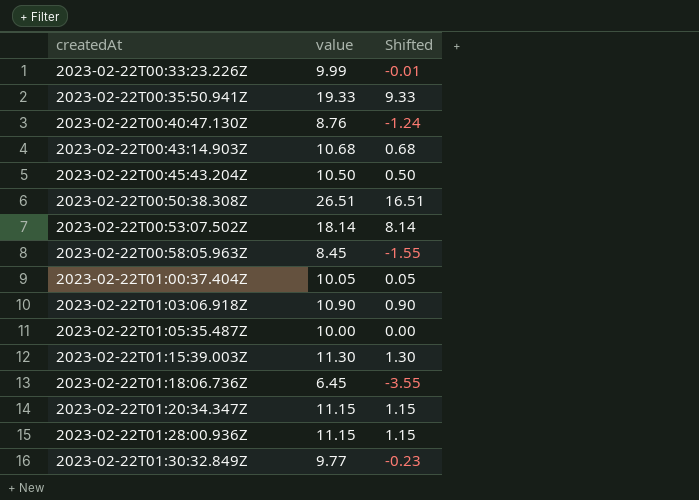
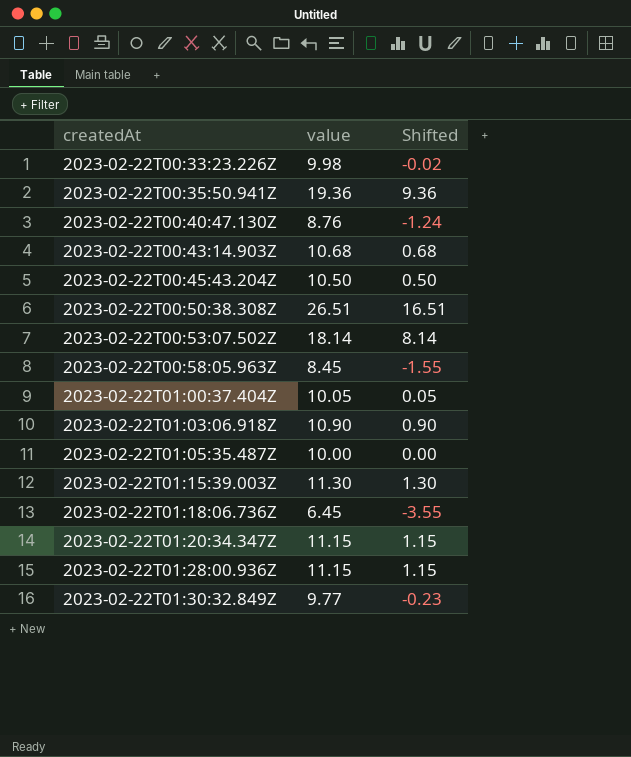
2023-02-22T00:33:23.226Z | value: 9.99 -> 9.98
2023-02-22T00:33:23.226Z | Shifted: -0.01 -> -0.02
2023-02-22T00:35:50.941Z | value: 19.33 -> 19.36
2023-02-22T00:35:50.941Z | Shifted: 9.33 -> 9.36

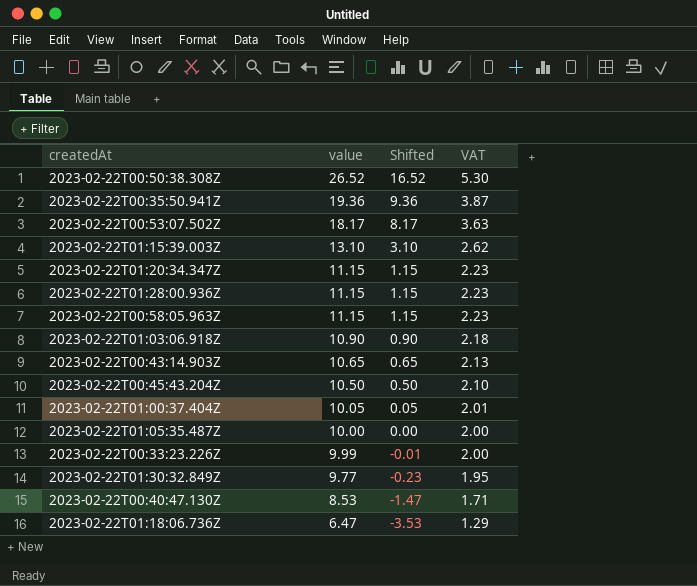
row order: createdAt ascending -> value descending
column VAT | formula: none -> [value] * 0.2
2023-02-22T00:50:38.308Z | value: 26.51 -> 26.52
2023-02-22T00:50:38.308Z | Shifted: 16.51 -> 16.52
2023-02-22T00:53:07.502Z | value: 18.14 -> 18.17
2023-02-22T00:53:07.502Z | Shifted: 8.14 -> 8.17
2023-02-22T01:15:39.003Z | value: 11.30 -> 13.10
2023-02-22T01:15:39.003Z | Shifted: 1.30 -> 3.10
2023-02-22T00:58:05.963Z | value: 8.45 -> 11.15
2023-02-22T00:58:05.963Z | Shifted: -1.55 -> 1.15
2023-02-22T00:43:14.903Z | value: 10.68 -> 10.65
2023-02-22T00:43:14.903Z | Shifted: 0.68 -> 0.65
2023-02-22T00:33:23.226Z | value: 9.98 -> 9.99
2023-02-22T00:33:23.226Z | Shifted: -0.02 -> -0.01
2023-02-22T00:40:47.130Z | value: 8.76 -> 8.53
2023-02-22T00:40:47.130Z | Shifted: -1.24 -> -1.47
2023-02-22T01:18:06.736Z | value: 6.45 -> 6.47
2023-02-22T01:18:06.736Z | Shifted: -3.55 -> -3.53

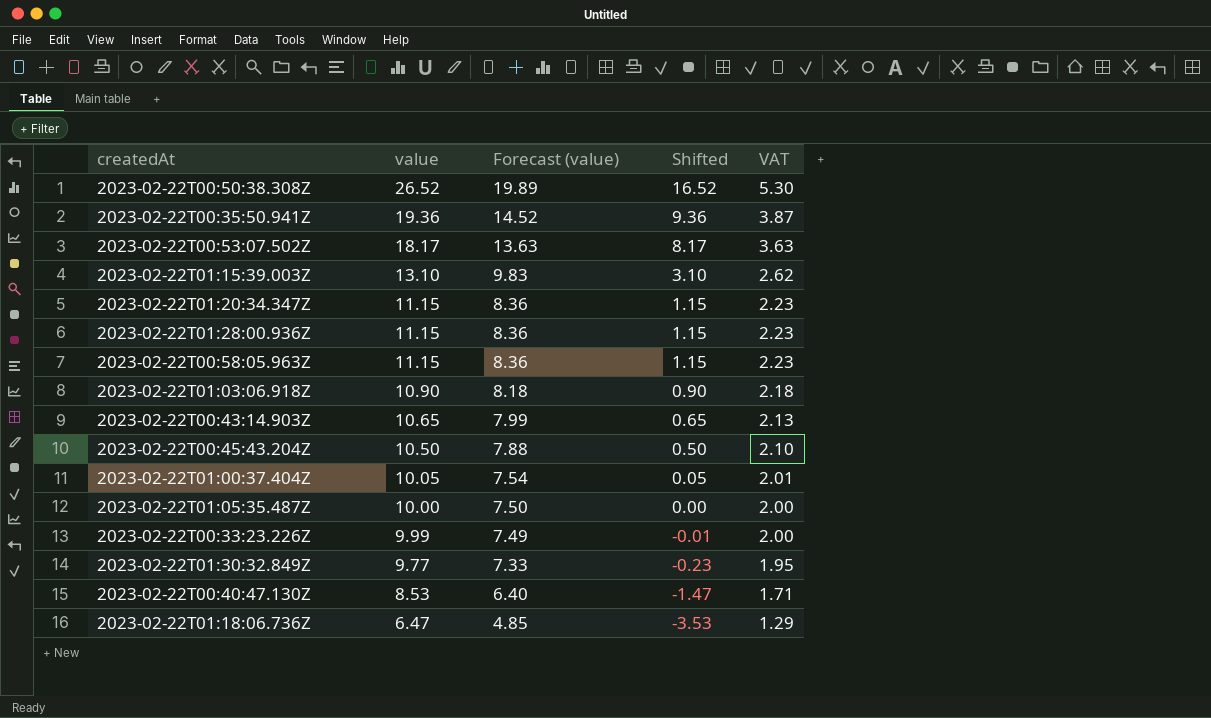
column Forecast (value) | formula: none -> [value] * 0.75

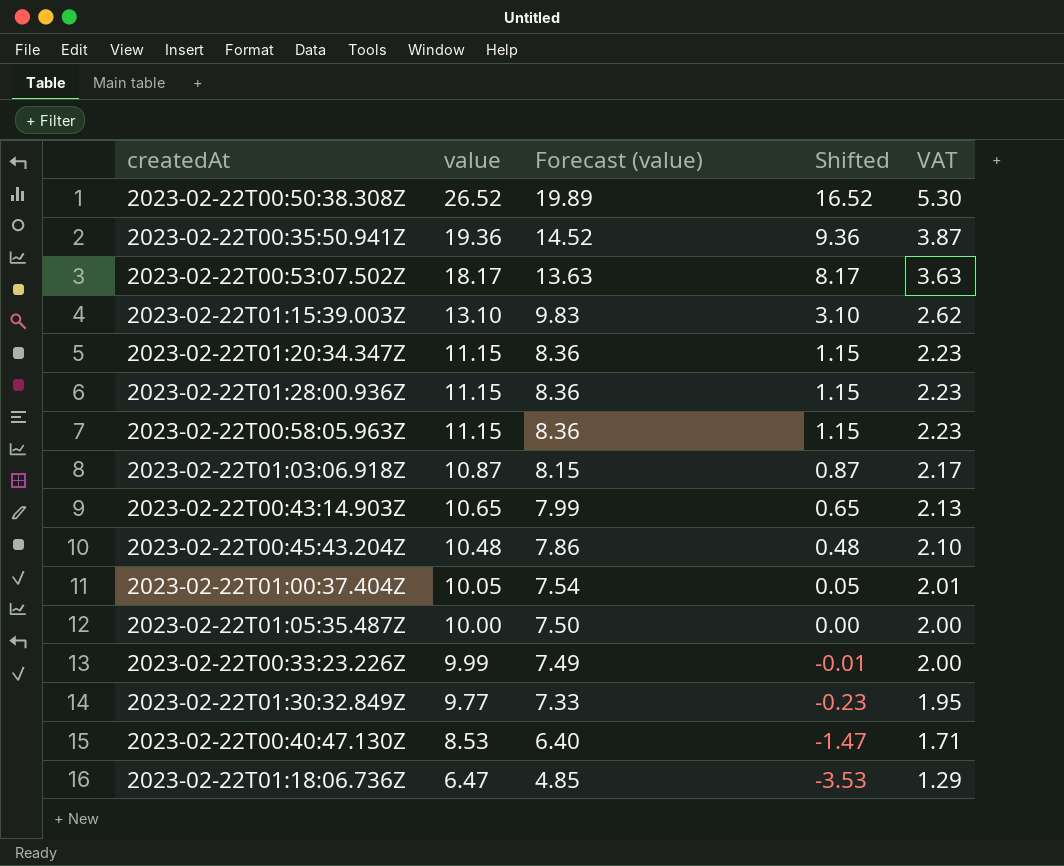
2023-02-22T01:03:06.918Z | value: 10.90 -> 10.87
2023-02-22T01:03:06.918Z | Forecast (value): 8.18 -> 8.15
2023-02-22T01:03:06.918Z | Shifted: 0.90 -> 0.87
2023-02-22T01:03:06.918Z | VAT: 2.18 -> 2.17
2023-02-22T00:45:43.204Z | value: 10.50 -> 10.48
2023-02-22T00:45:43.204Z | Forecast (value): 7.88 -> 7.86
2023-02-22T00:45:43.204Z | Shifted: 0.50 -> 0.48

